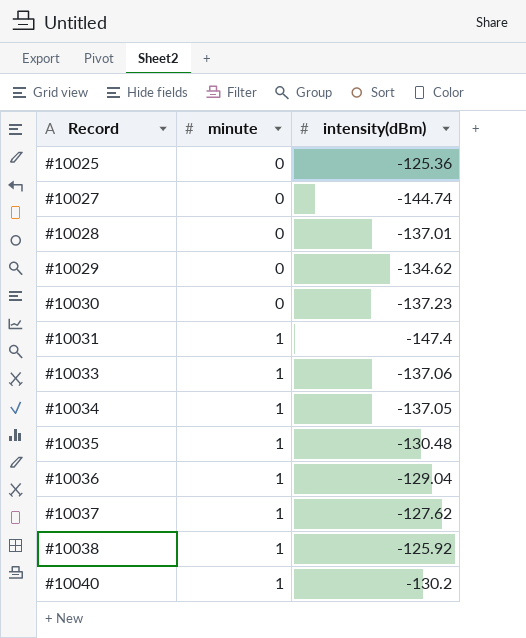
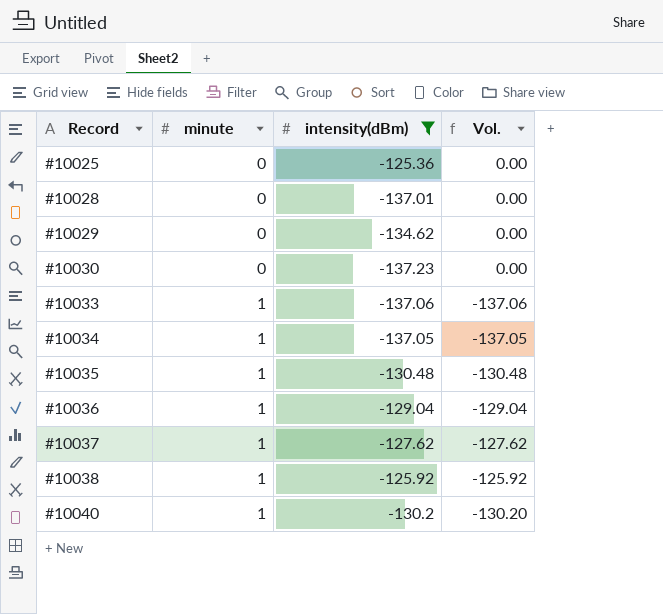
filter: none -> intensity(dBm) >= -137.23
column Vol. | formula: none -> [minute] * [intensity(dBm)]

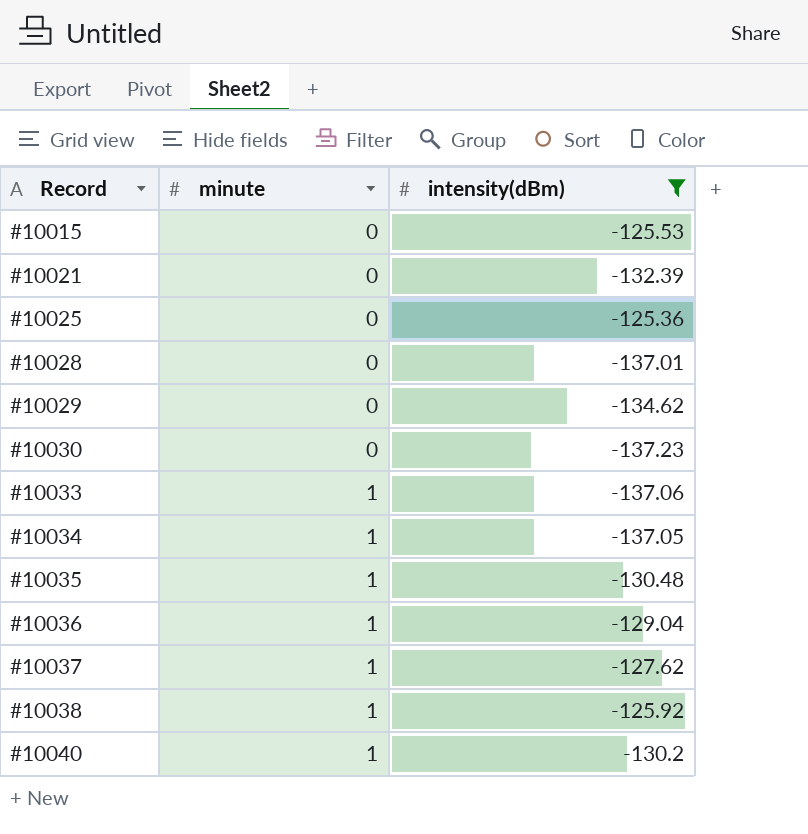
column Vol. | formula: [minute] * [intensity(dBm)] -> none
row #10015: none -> 0 | -125.53
row #10021: none -> 0 | -132.39

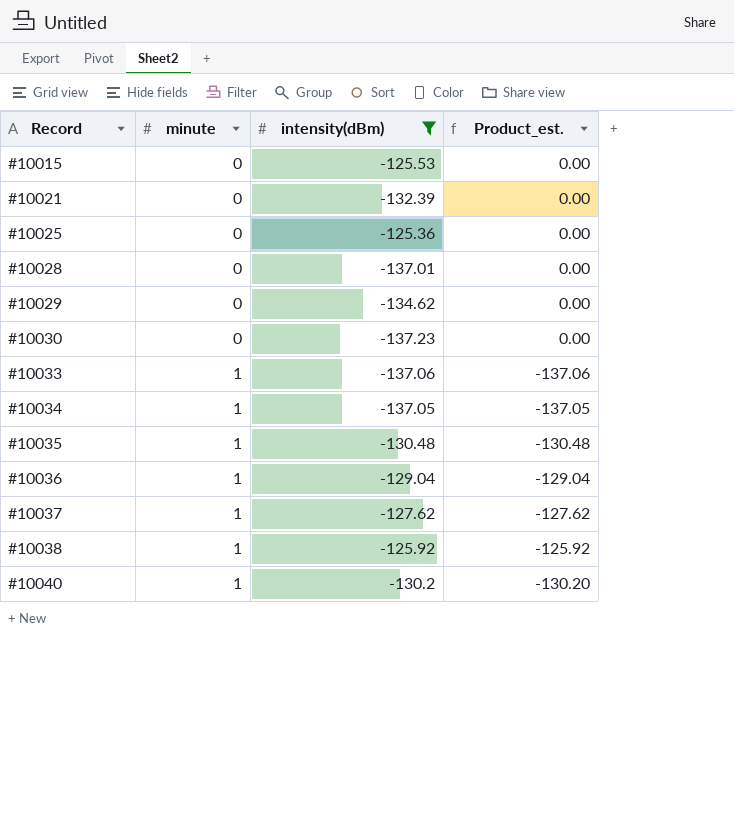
column Product_est. | formula: none -> [minute] * [intensity(dBm)]

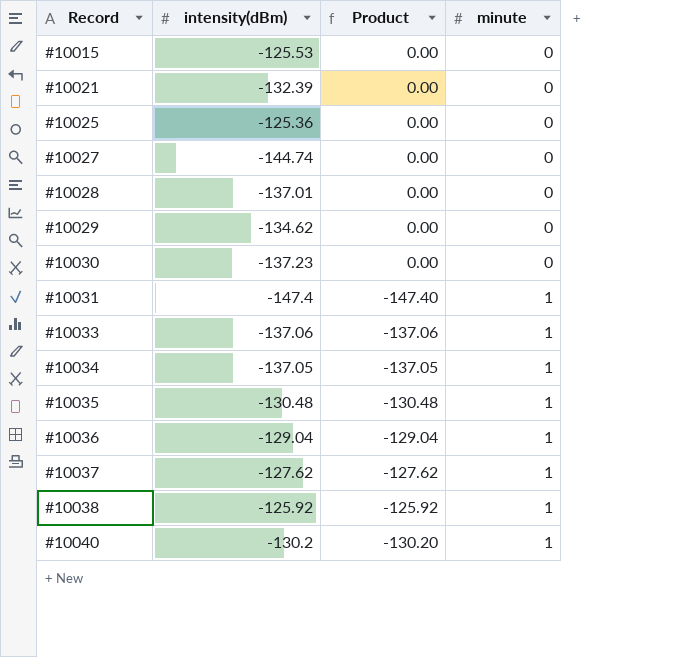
filter: intensity(dBm) >= -137.23 -> none
column name: Product_est. -> Product
column minute | position: 2 -> 4

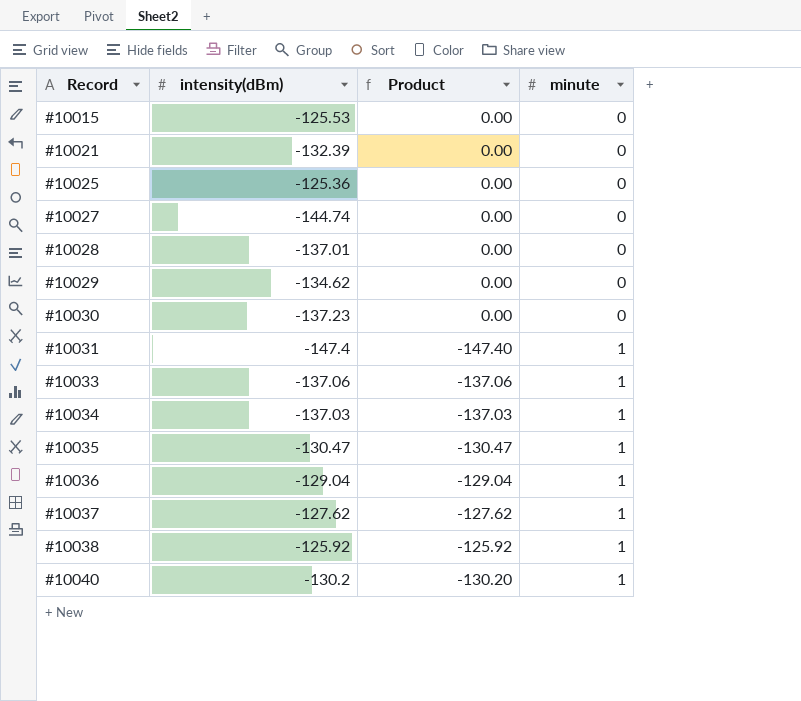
#10034 | intensity(dBm): -137.05 -> -137.03
#10034 | Product: -137.05 -> -137.03
#10035 | intensity(dBm): -130.48 -> -130.47
#10035 | Product: -130.48 -> -130.47

